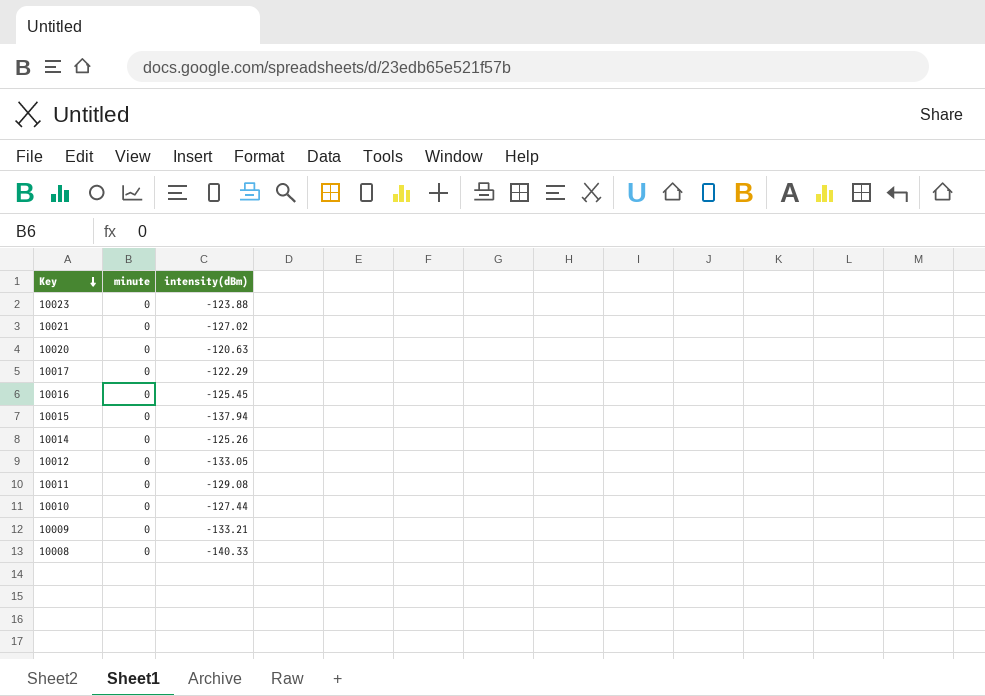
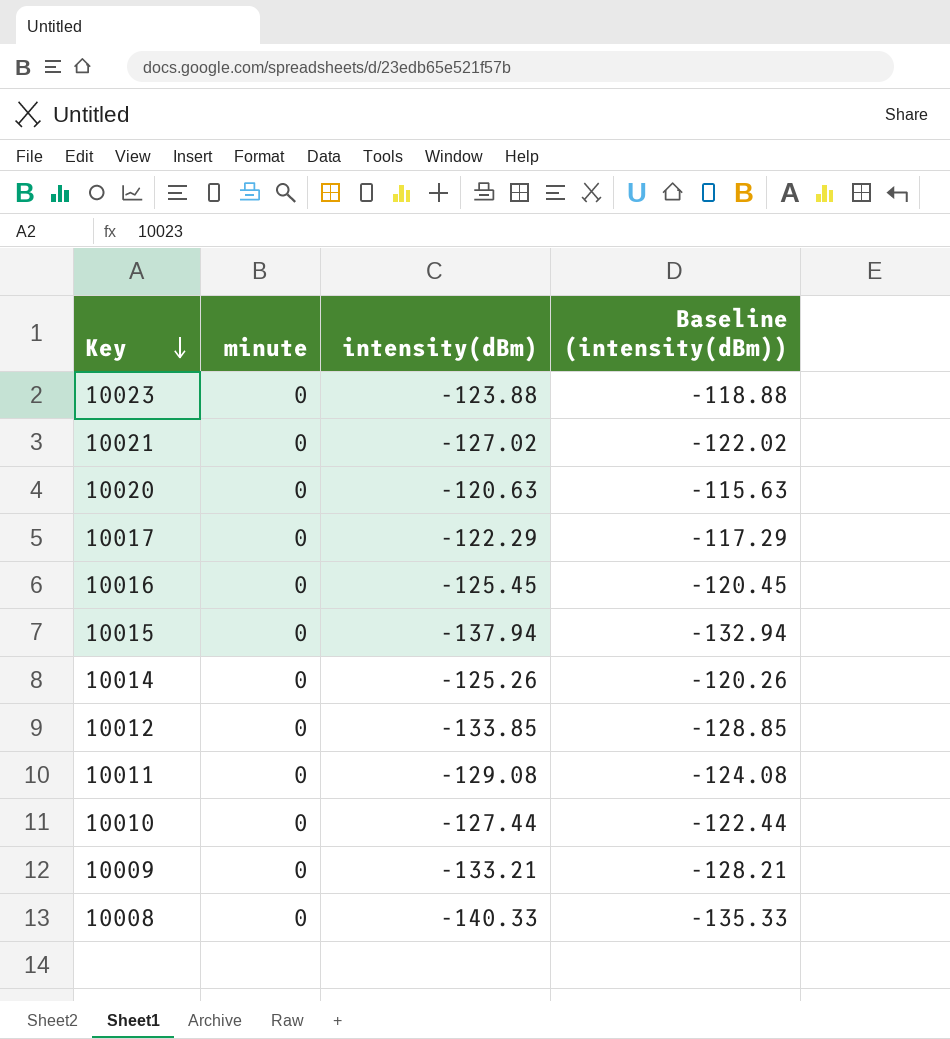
column Baseline (intensity(dBm)) | formula: none -> [intensity(dBm)] + 5
10012 | intensity(dBm): -133.05 -> -133.85

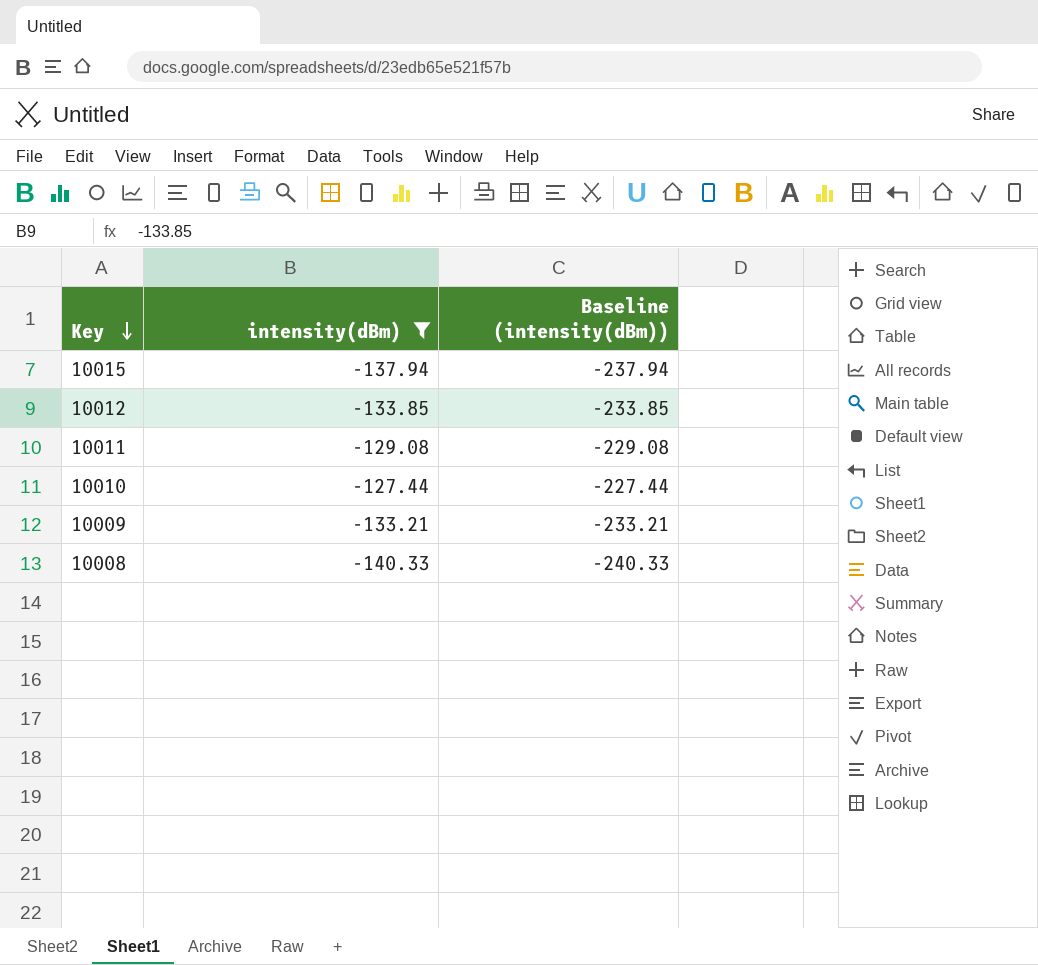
filter: none -> intensity(dBm) <= -127.44
column minute | position: 2 -> none
column Baseline (intensity(dBm)) | formula: [intensity(dBm)] + 5 -> [intensity(dBm)] - 100

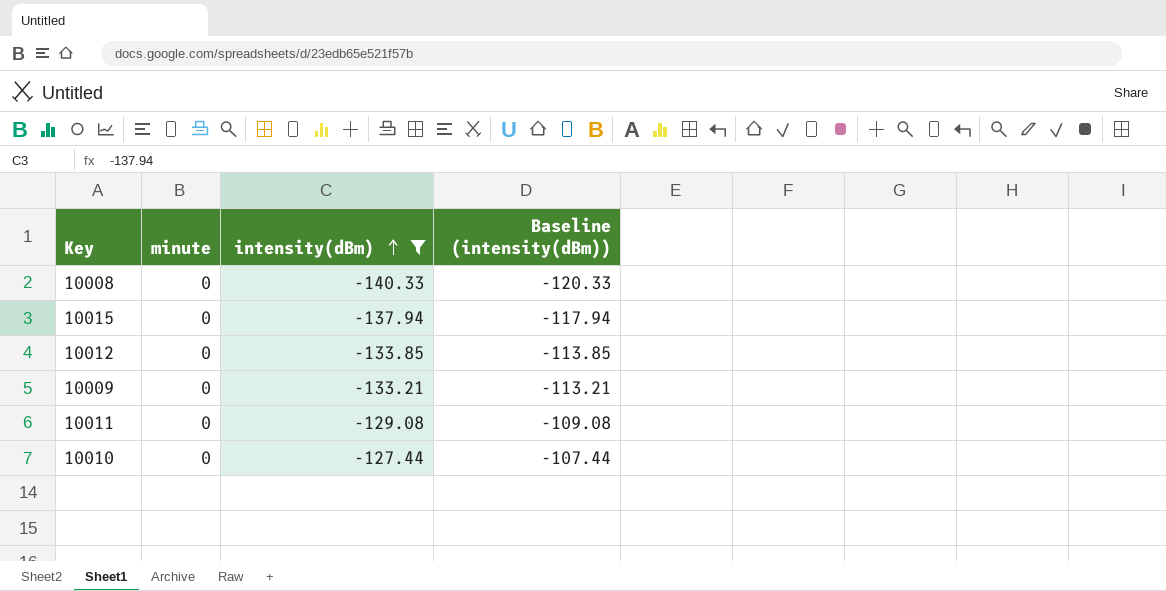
row order: Key descending -> intensity(dBm) ascending
column minute | position: none -> 2
column Baseline (intensity(dBm)) | formula: [intensity(dBm)] - 100 -> [intensity(dBm)] + 20

